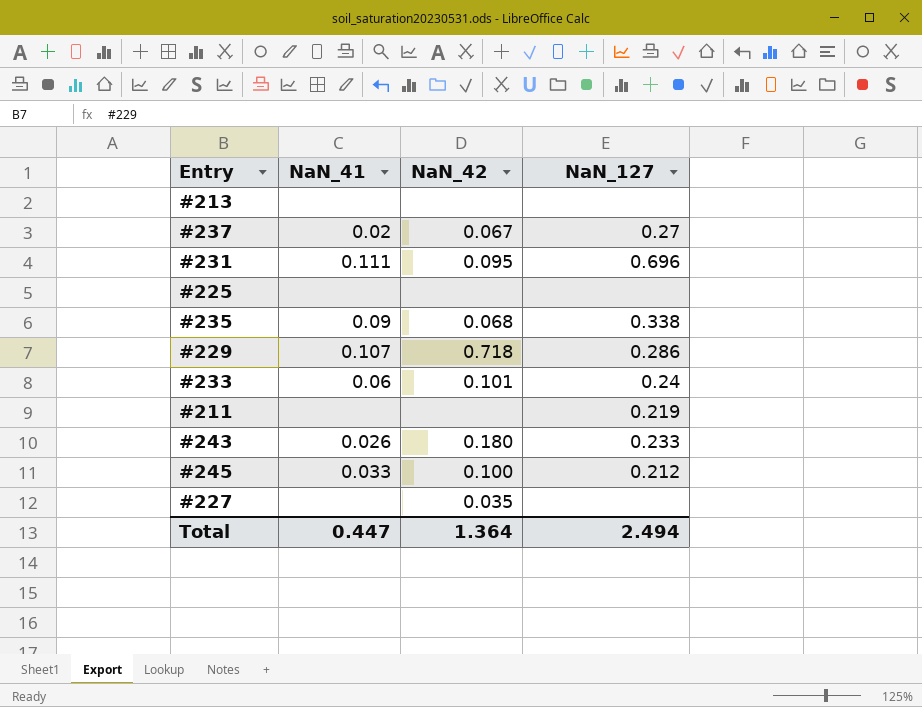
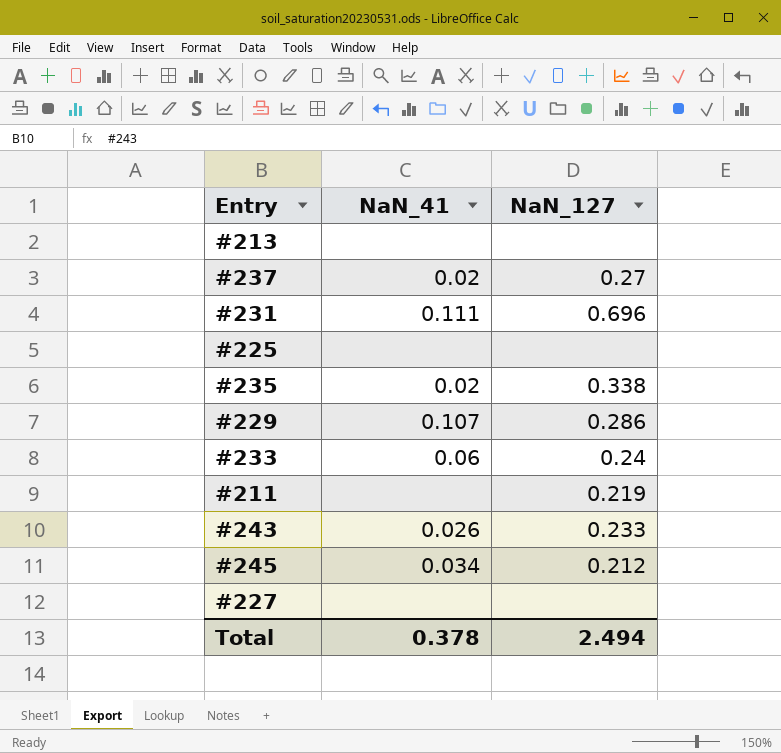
column NaN_42 | position: 3 -> none
#235 | NaN_41: 0.09 -> 0.02
#245 | NaN_41: 0.033 -> 0.034
Total | NaN_41: 0.447 -> 0.378

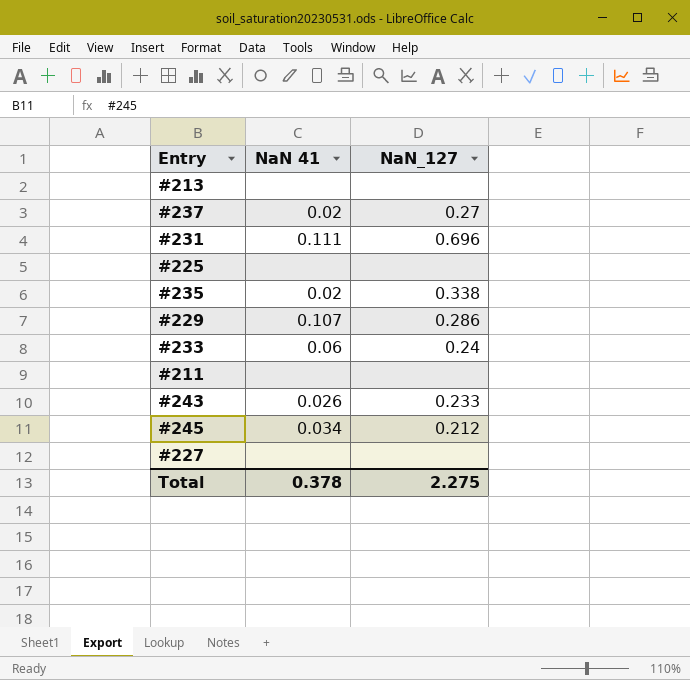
column name: NaN_41 -> NaN 41
#211 | NaN_127: 0.219 -> none
Total | NaN_127: 2.494 -> 2.275

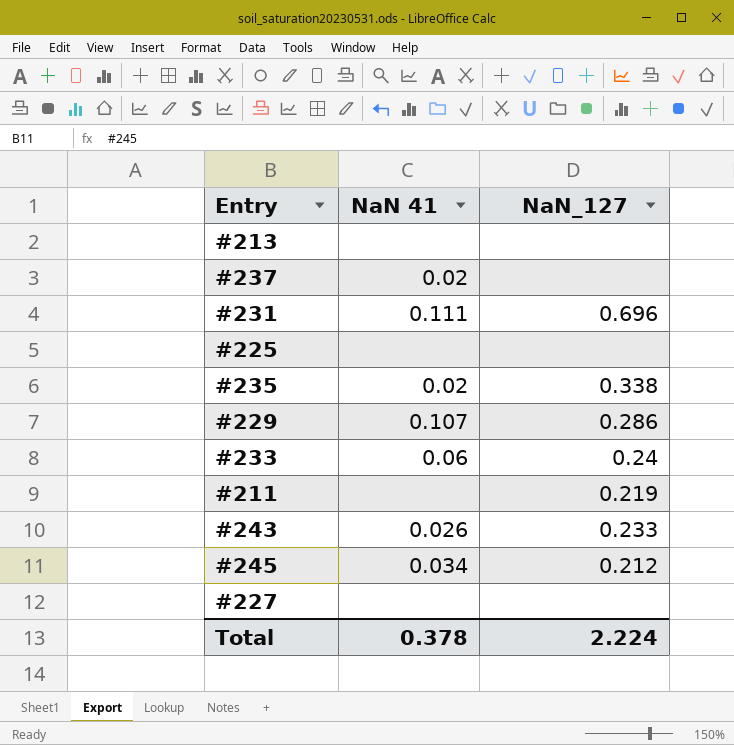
#237 | NaN_127: 0.27 -> none
#211 | NaN_127: none -> 0.219
Total | NaN_127: 2.275 -> 2.224

